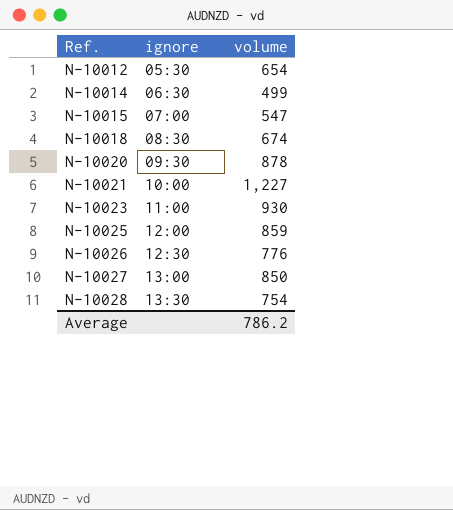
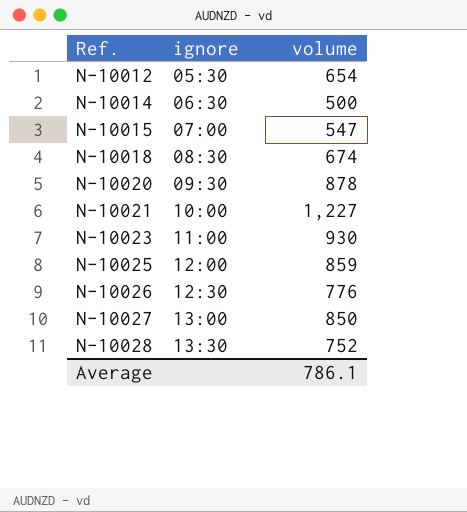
N-10014 | volume: 499 -> 500
N-10028 | volume: 754 -> 752
Average | volume: 786.2 -> 786.1

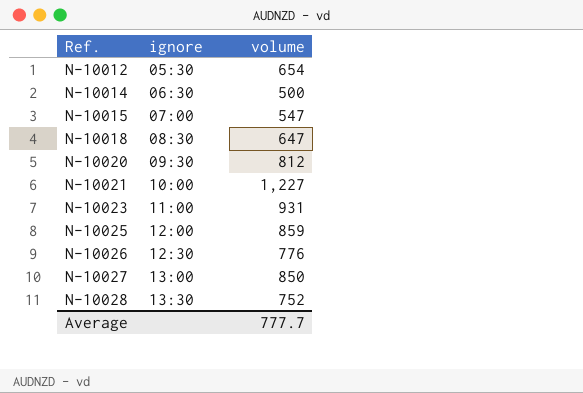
N-10018 | volume: 674 -> 647
N-10020 | volume: 878 -> 812
N-10023 | volume: 930 -> 931
Average | volume: 786.1 -> 777.7

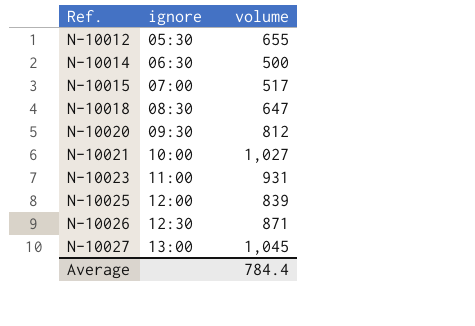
row N-10028: 13:30 | 752 -> none
N-10012 | volume: 654 -> 655
N-10015 | volume: 547 -> 517
N-10021 | volume: 1,227 -> 1,027
N-10025 | volume: 859 -> 839
N-10026 | volume: 776 -> 871
N-10027 | volume: 850 -> 1,045
Average | volume: 777.7 -> 784.4

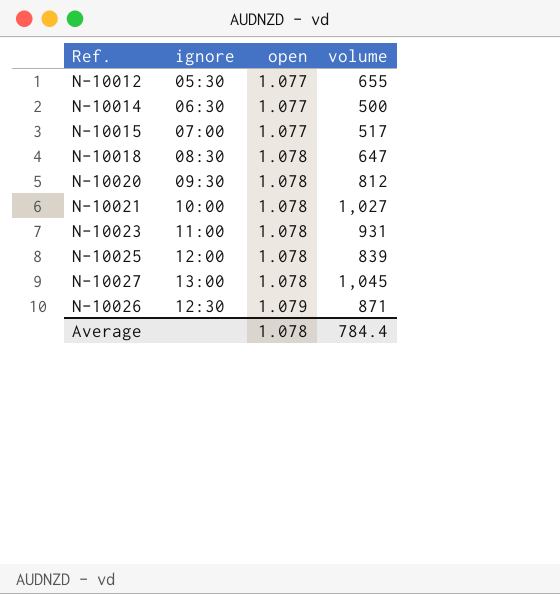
row order: Ref. ascending -> open ascending
column open | position: none -> 3

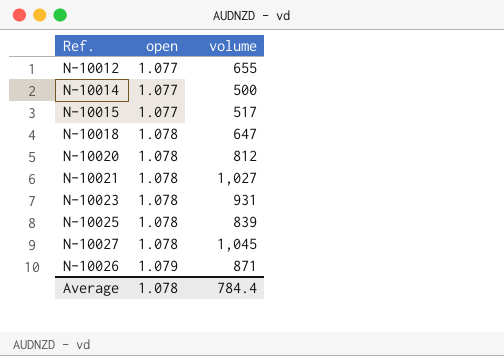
column ignore | position: 2 -> none

